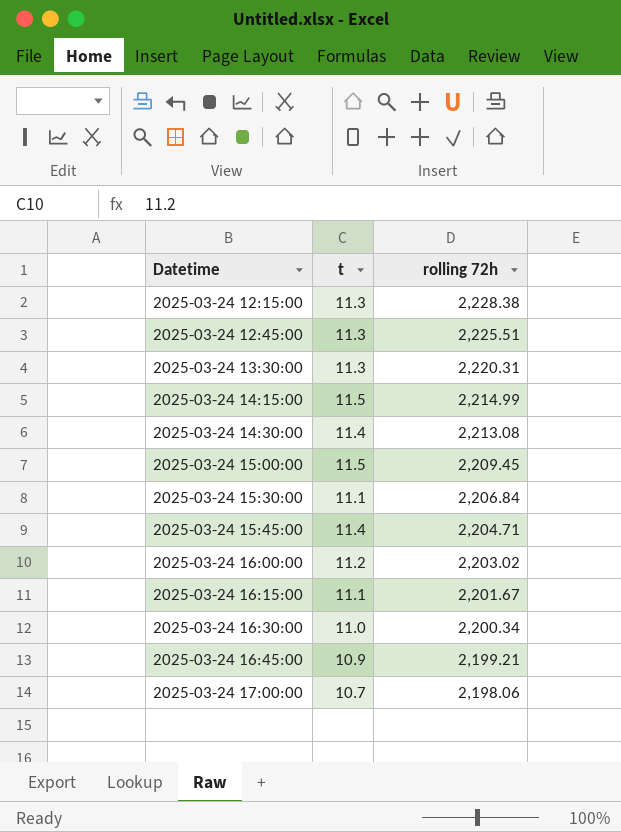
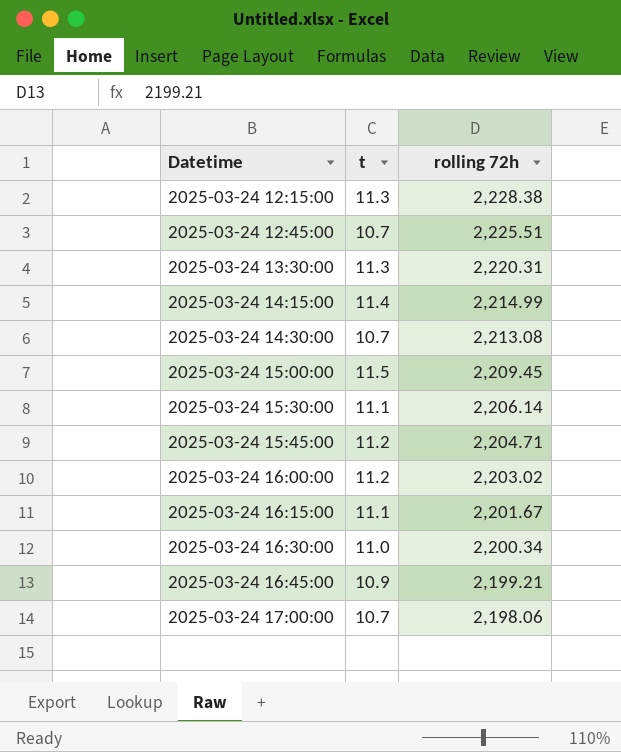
2025-03-24 12:45:00 | t: 11.3 -> 10.7
2025-03-24 14:15:00 | t: 11.5 -> 11.4
2025-03-24 14:30:00 | t: 11.4 -> 10.7
2025-03-24 15:30:00 | rolling 72h: 2,206.84 -> 2,206.14
2025-03-24 15:45:00 | t: 11.4 -> 11.2

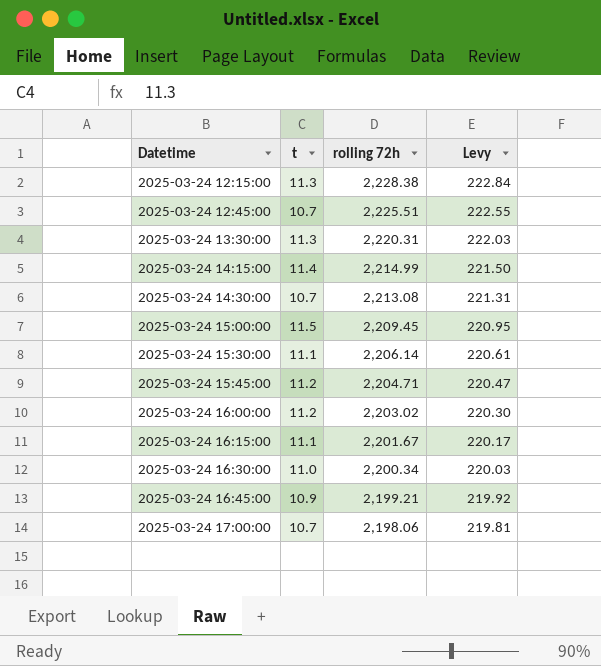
column Levy | formula: none -> [rolling 72h] * 0.1

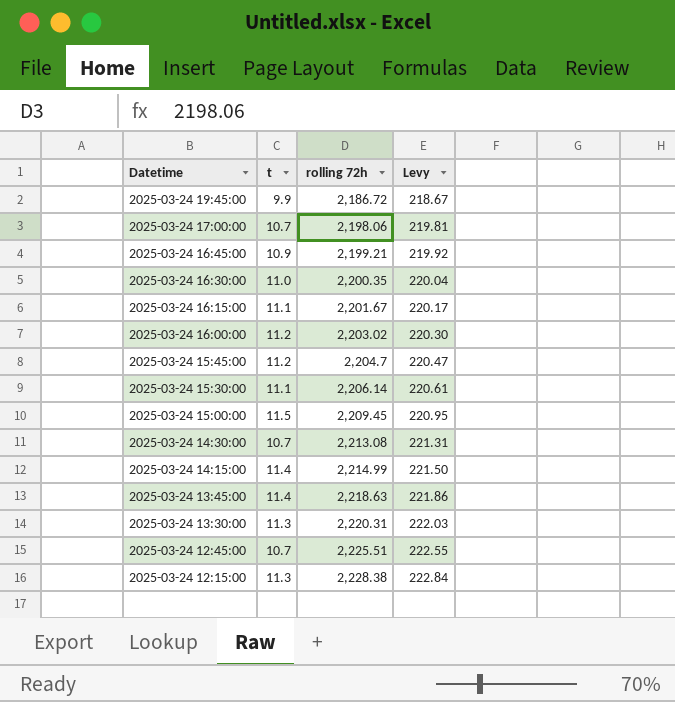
row order: Datetime ascending -> Datetime descending
row 2025-03-24 19:45:00: none -> 9.9 | 2,186.72 | 218.67
2025-03-24 16:30:00 | rolling 72h: 2,200.34 -> 2,200.35
2025-03-24 16:30:00 | Levy: 220.03 -> 220.04
2025-03-24 15:45:00 | rolling 72h: 2,204.71 -> 2,204.7
row 2025-03-24 13:45:00: none -> 11.4 | 2,218.63 | 221.86

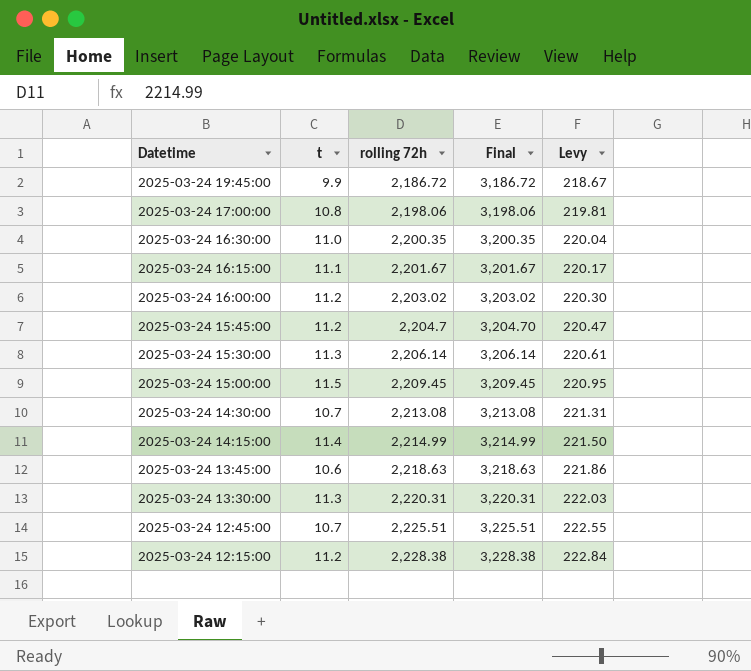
column Final | formula: none -> [rolling 72h] + 1000
row 2025-03-24 16:45:00: 10.9 | 2,199.21 | 219.92 -> none
2025-03-24 17:00:00 | t: 10.7 -> 10.8
2025-03-24 15:30:00 | t: 11.1 -> 11.3
2025-03-24 13:45:00 | t: 11.4 -> 10.6
2025-03-24 12:15:00 | t: 11.3 -> 11.2

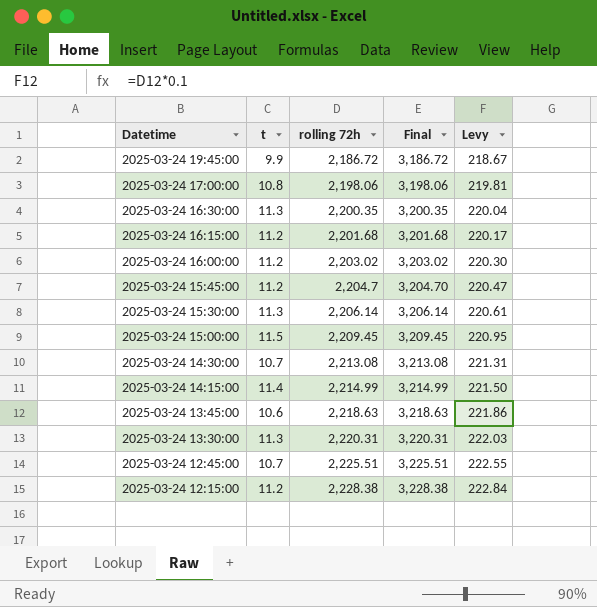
2025-03-24 16:30:00 | t: 11.0 -> 11.3
2025-03-24 16:15:00 | t: 11.1 -> 11.2
2025-03-24 16:15:00 | rolling 72h: 2,201.67 -> 2,201.68
2025-03-24 16:15:00 | Final: 3,201.67 -> 3,201.68

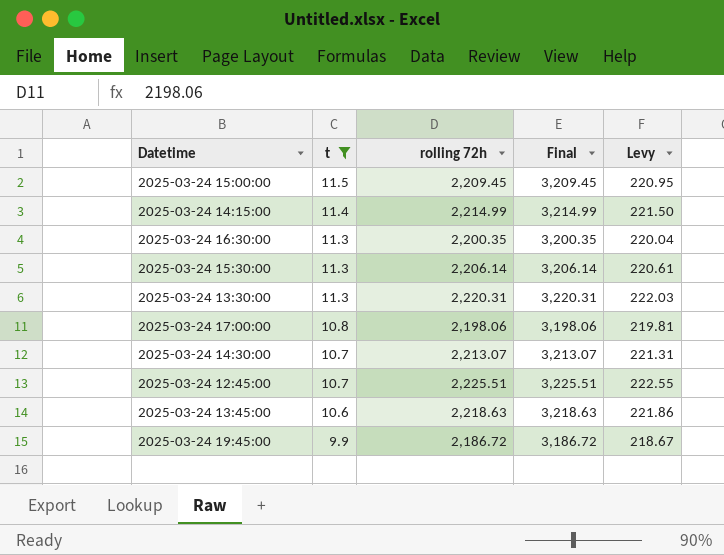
filter: none -> t != 11.2
row order: Datetime descending -> t descending
2025-03-24 14:30:00 | rolling 72h: 2,213.08 -> 2,213.07
2025-03-24 14:30:00 | Final: 3,213.08 -> 3,213.07

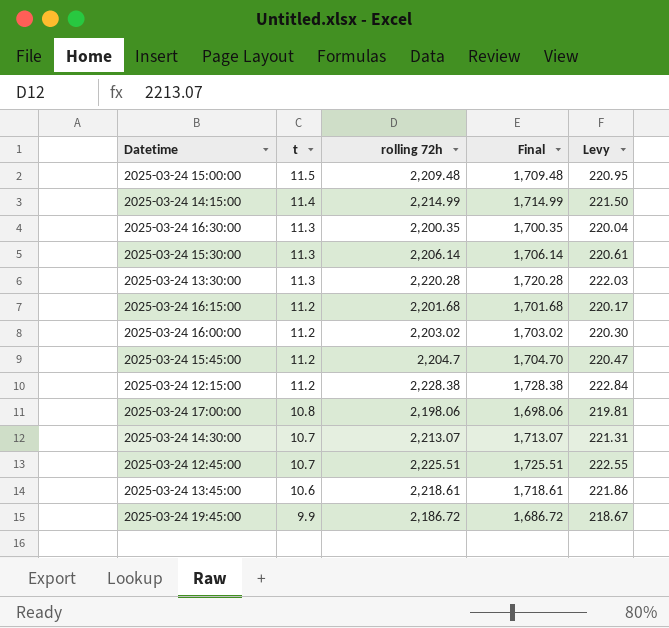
filter: t != 11.2 -> none
column Final | formula: [rolling 72h] + 1000 -> [rolling 72h] - 500
2025-03-24 15:00:00 | rolling 72h: 2,209.45 -> 2,209.48
2025-03-24 13:30:00 | rolling 72h: 2,220.31 -> 2,220.28
2025-03-24 13:45:00 | rolling 72h: 2,218.63 -> 2,218.61

